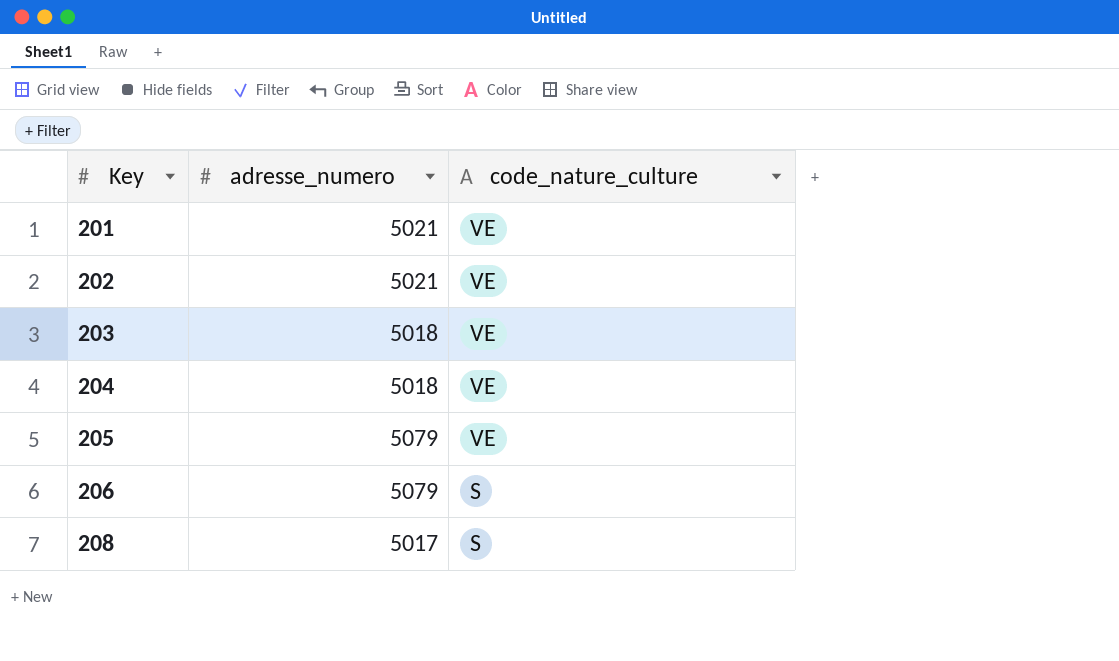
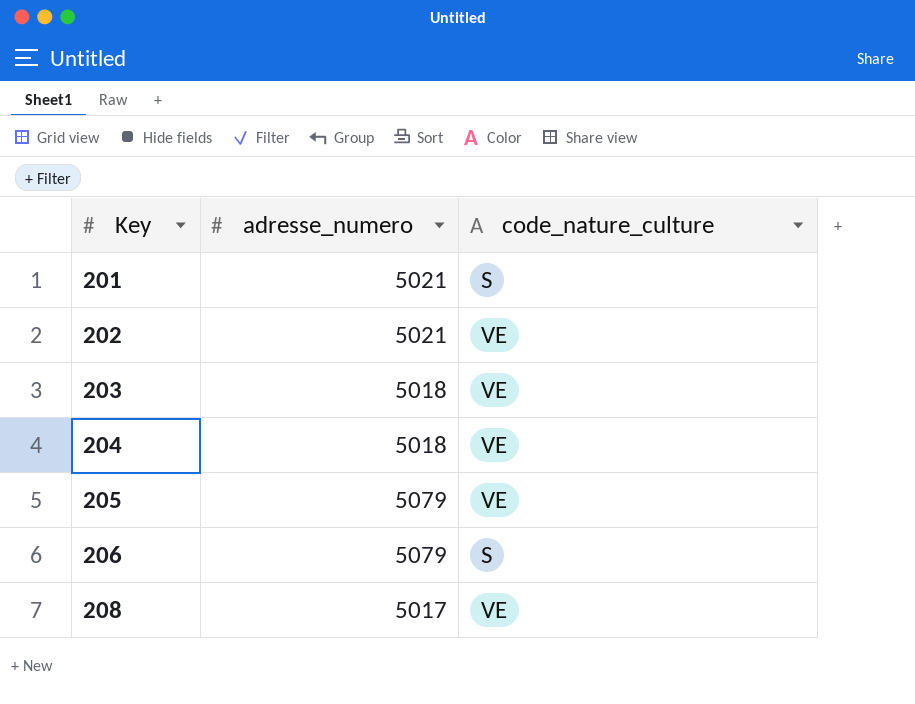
201 | code_nature_culture: VE -> S
208 | code_nature_culture: S -> VE

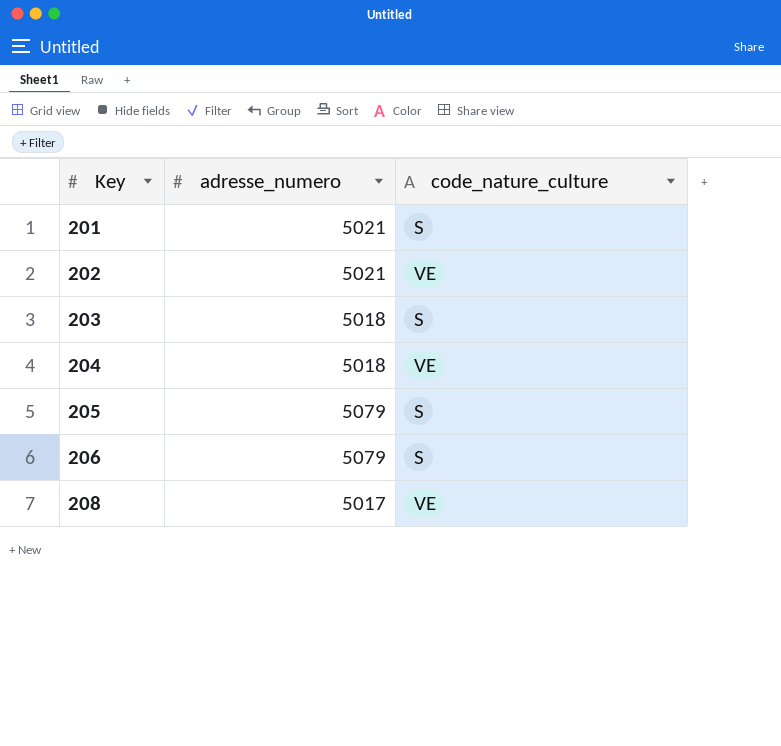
203 | code_nature_culture: VE -> S
205 | code_nature_culture: VE -> S

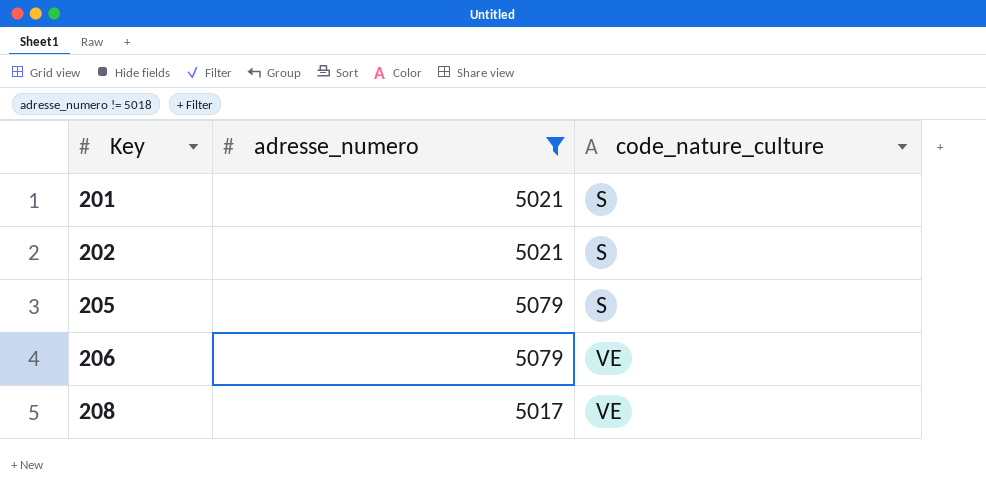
filter: none -> adresse_numero != 5018
202 | code_nature_culture: VE -> S
206 | code_nature_culture: S -> VE

